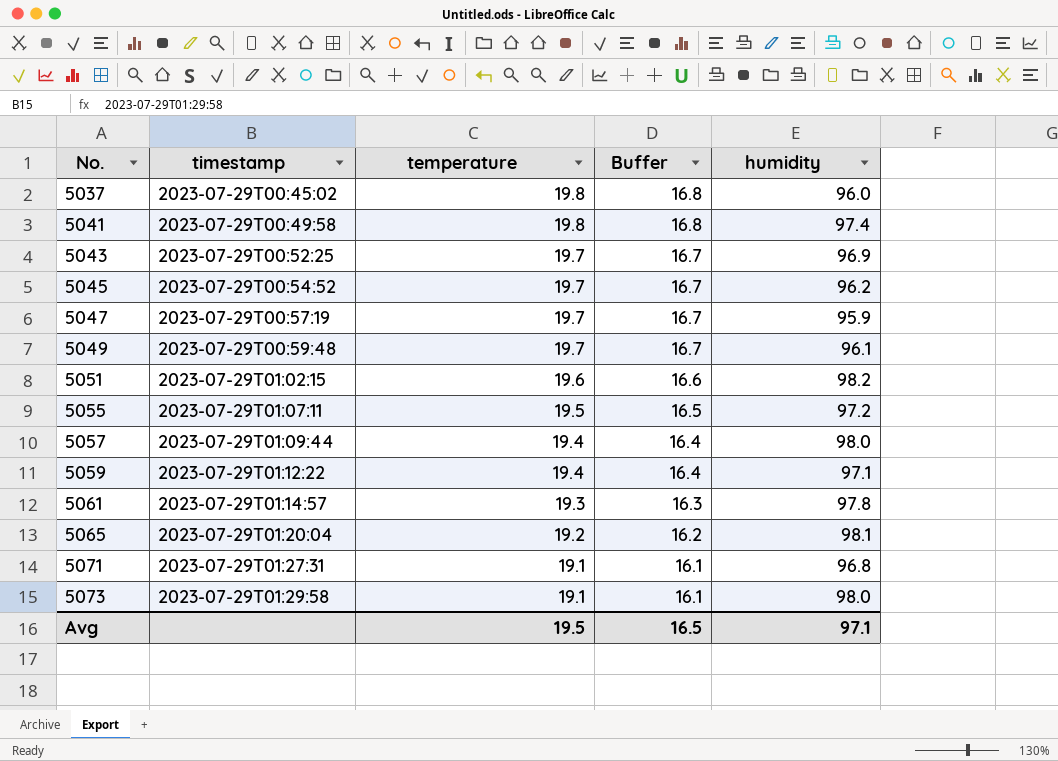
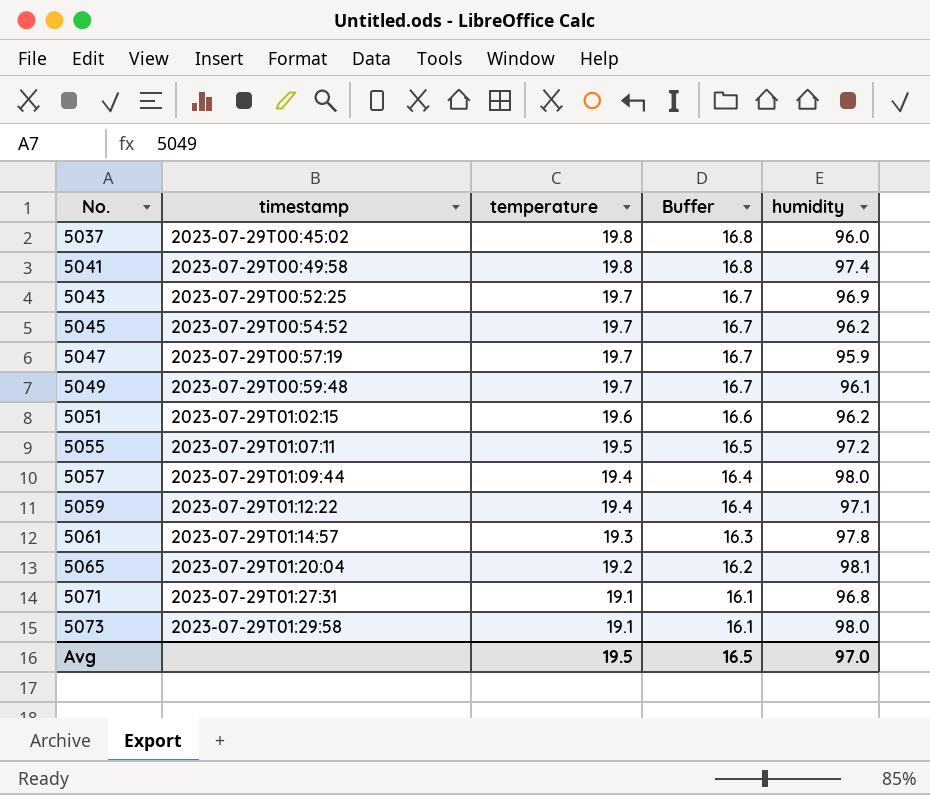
5051 | humidity: 98.2 -> 96.2
Avg | humidity: 97.1 -> 97.0

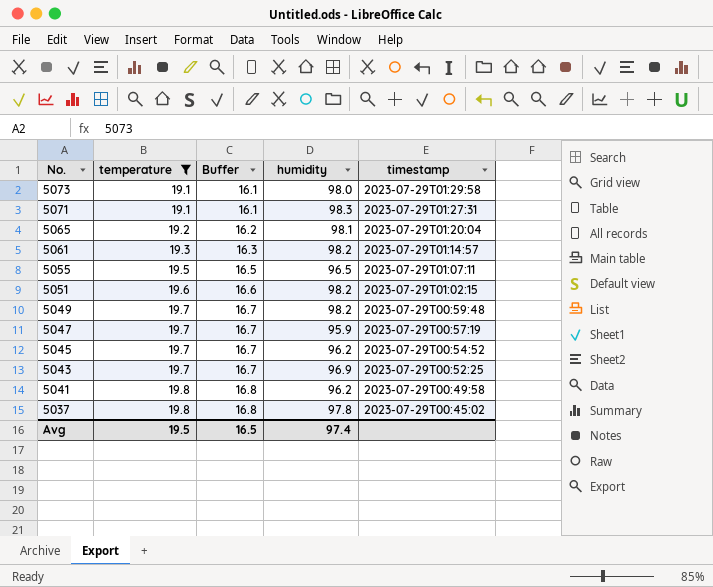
filter: none -> temperature != 19.4
row order: No. ascending -> No. descending
column timestamp | position: 2 -> 5
5071 | humidity: 96.8 -> 98.3
5061 | humidity: 97.8 -> 98.2
5055 | humidity: 97.2 -> 96.5
5051 | humidity: 96.2 -> 98.2
5049 | humidity: 96.1 -> 98.2
5041 | humidity: 97.4 -> 96.2
5037 | humidity: 96.0 -> 97.8
Avg | humidity: 97.0 -> 97.4

